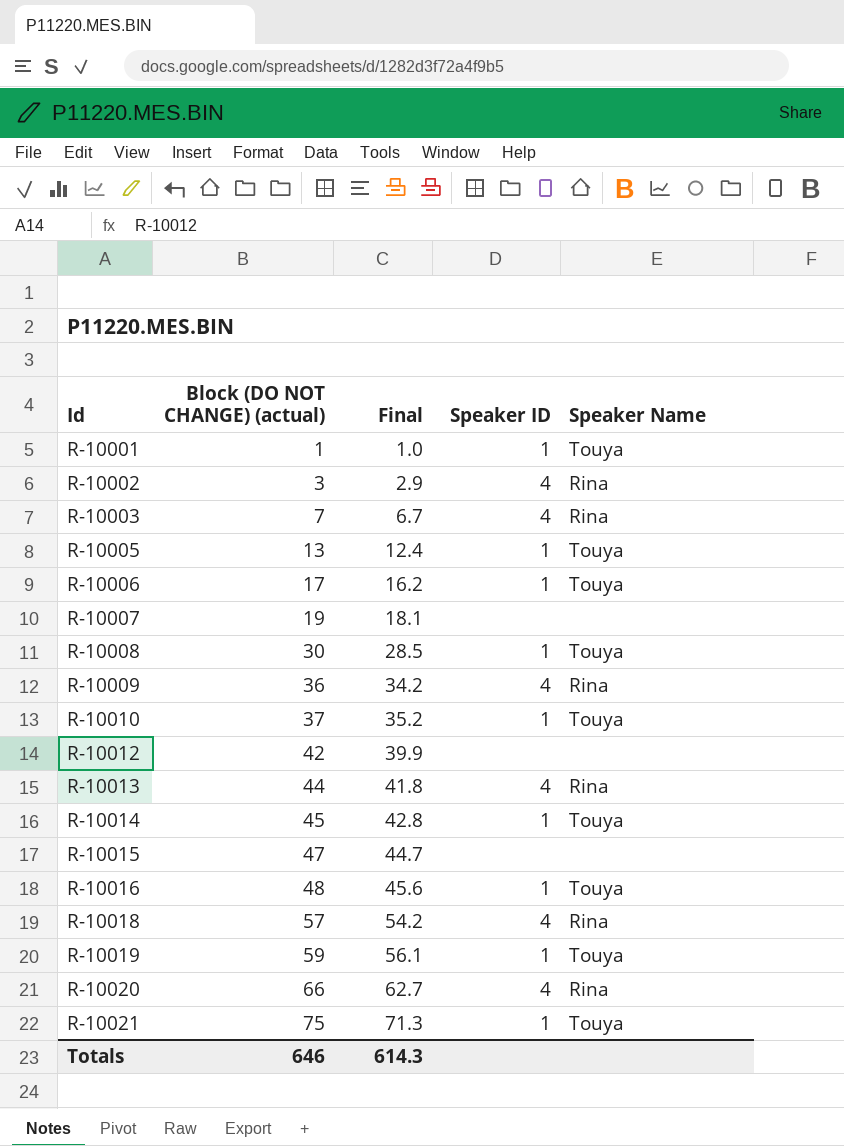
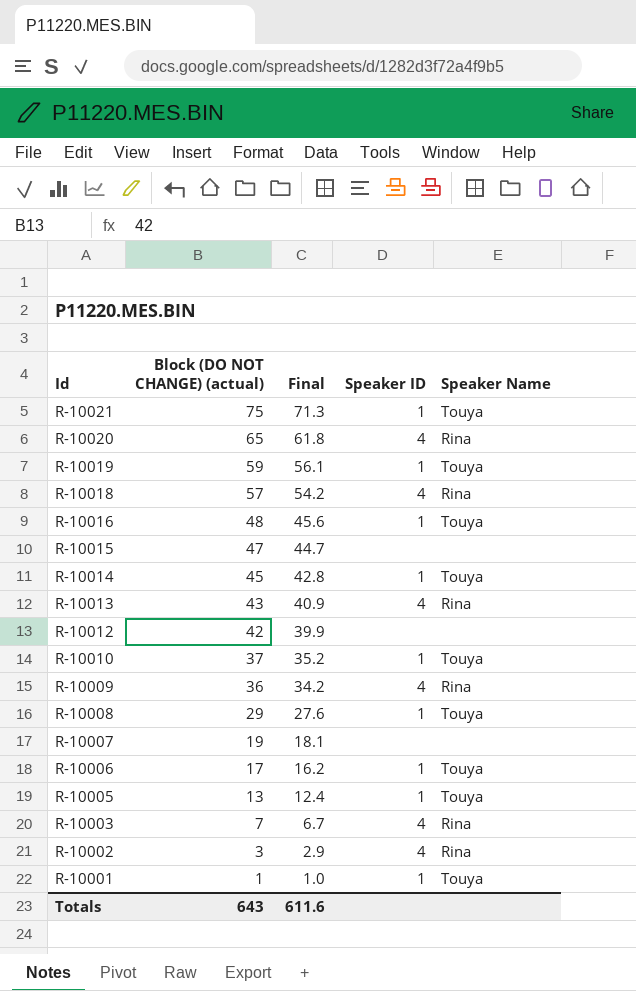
row order: Id ascending -> Id descending
R-10020 | Block (DO NOT CHANGE) (actual): 66 -> 65
R-10020 | Final: 62.7 -> 61.8
R-10013 | Block (DO NOT CHANGE) (actual): 44 -> 43
R-10013 | Final: 41.8 -> 40.9
R-10008 | Block (DO NOT CHANGE) (actual): 30 -> 29
R-10008 | Final: 28.5 -> 27.6
Totals | Block (DO NOT CHANGE) (actual): 646 -> 643
Totals | Final: 614.3 -> 611.6

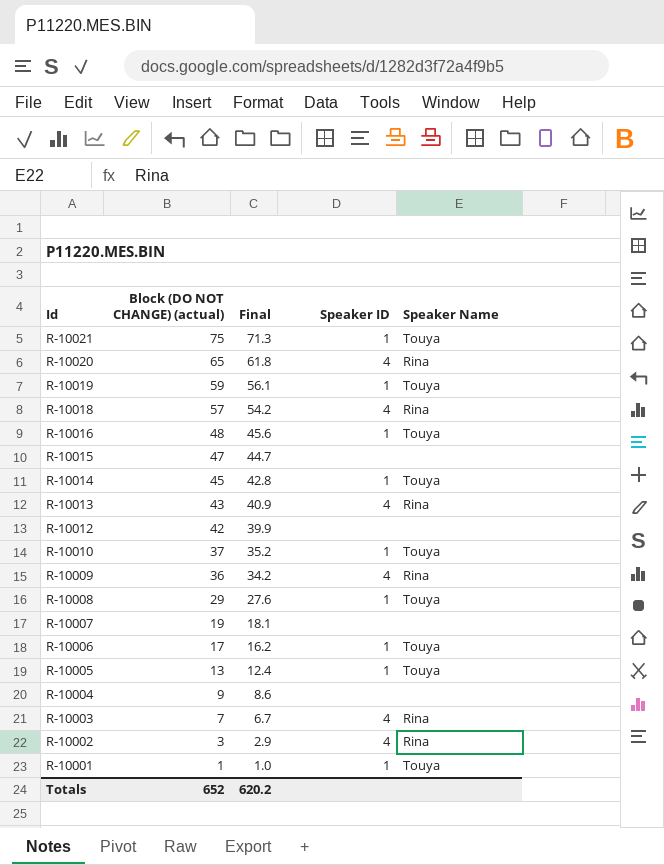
row R-10004: none -> 9 | 8.6 | none | none
Totals | Block (DO NOT CHANGE) (actual): 643 -> 652
Totals | Final: 611.6 -> 620.2

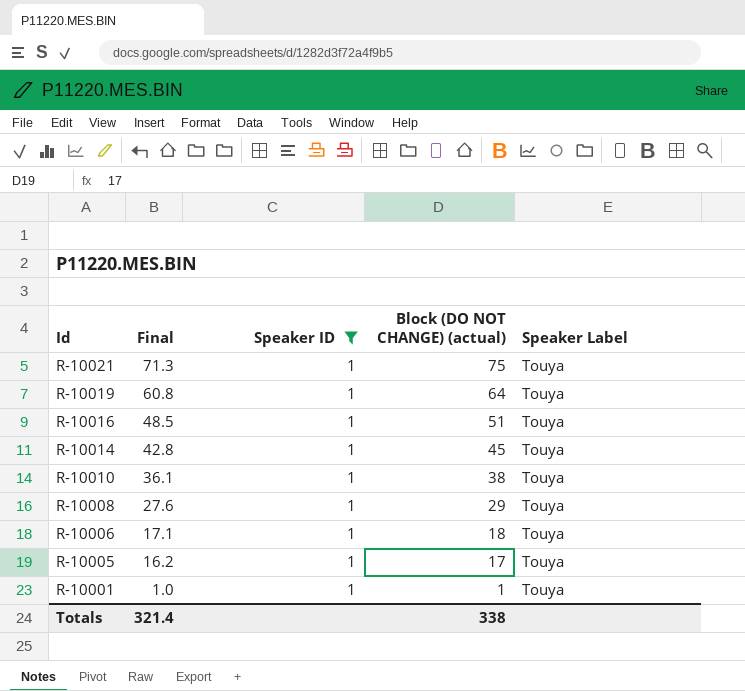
filter: none -> Speaker ID = 1
column Block (DO NOT CHANGE) (actual) | position: 2 -> 4
column name: Speaker Name -> Speaker Label
R-10019 | Final: 56.1 -> 60.8
R-10019 | Block (DO NOT CHANGE) (actual): 59 -> 64
R-10016 | Final: 45.6 -> 48.5
R-10016 | Block (DO NOT CHANGE) (actual): 48 -> 51
R-10010 | Final: 35.2 -> 36.1
R-10010 | Block (DO NOT CHANGE) (actual): 37 -> 38
R-10006 | Final: 16.2 -> 17.1
R-10006 | Block (DO NOT CHANGE) (actual): 17 -> 18
R-10005 | Final: 12.4 -> 16.2
R-10005 | Block (DO NOT CHANGE) (actual): 13 -> 17
Totals | Final: 620.2 -> 321.4
Totals | Block (DO NOT CHANGE) (actual): 652 -> 338

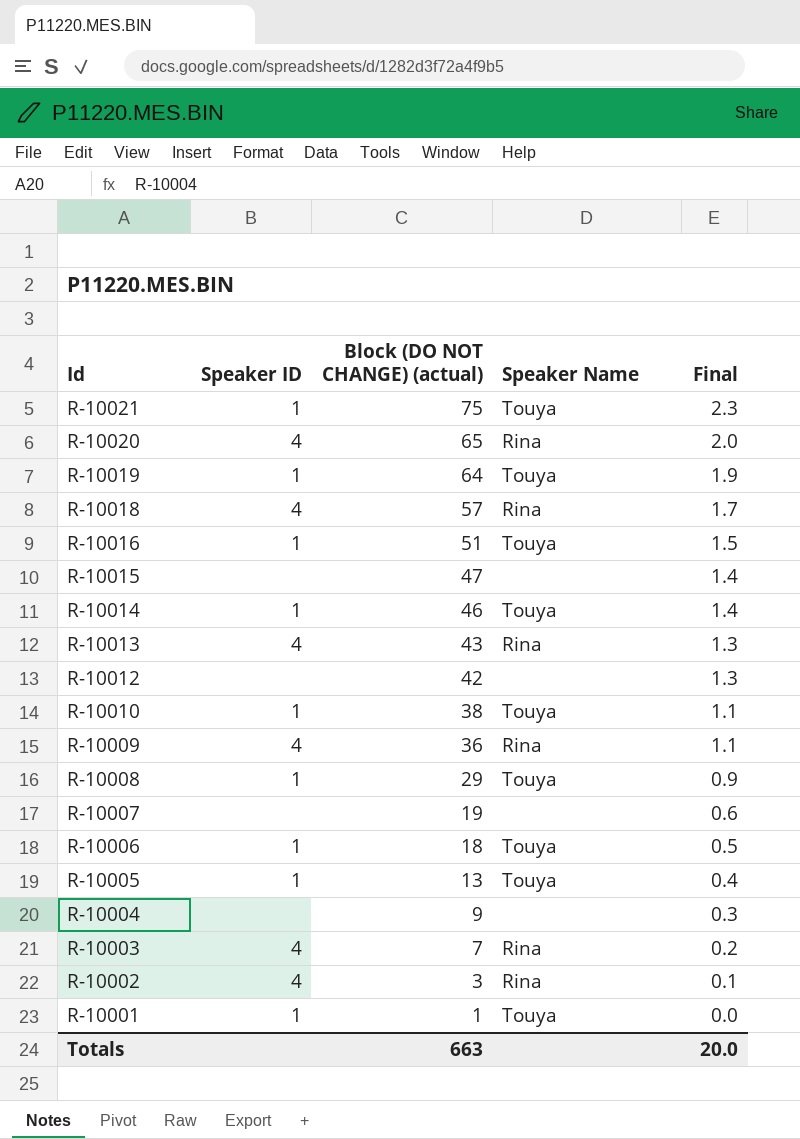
filter: Speaker ID = 1 -> none
column name: Speaker Label -> Speaker Name
column Final | formula: [Block (DO NOT CHANGE) (actual)] * 0.95 -> [Block (DO NOT CHANGE) (actual)] * 0.03
column Final | position: 2 -> 5
R-10014 | Block (DO NOT CHANGE) (actual): 45 -> 46
R-10005 | Block (DO NOT CHANGE) (actual): 17 -> 13
Totals | Block (DO NOT CHANGE) (actual): 338 -> 663
Totals | Final: 321.4 -> 20.0

